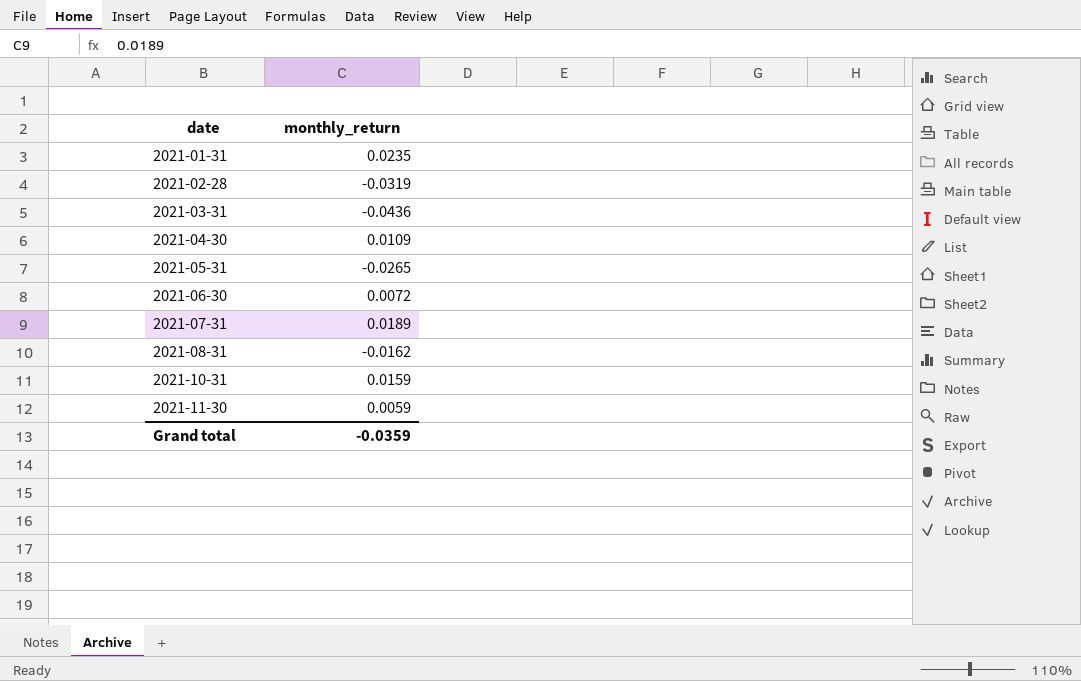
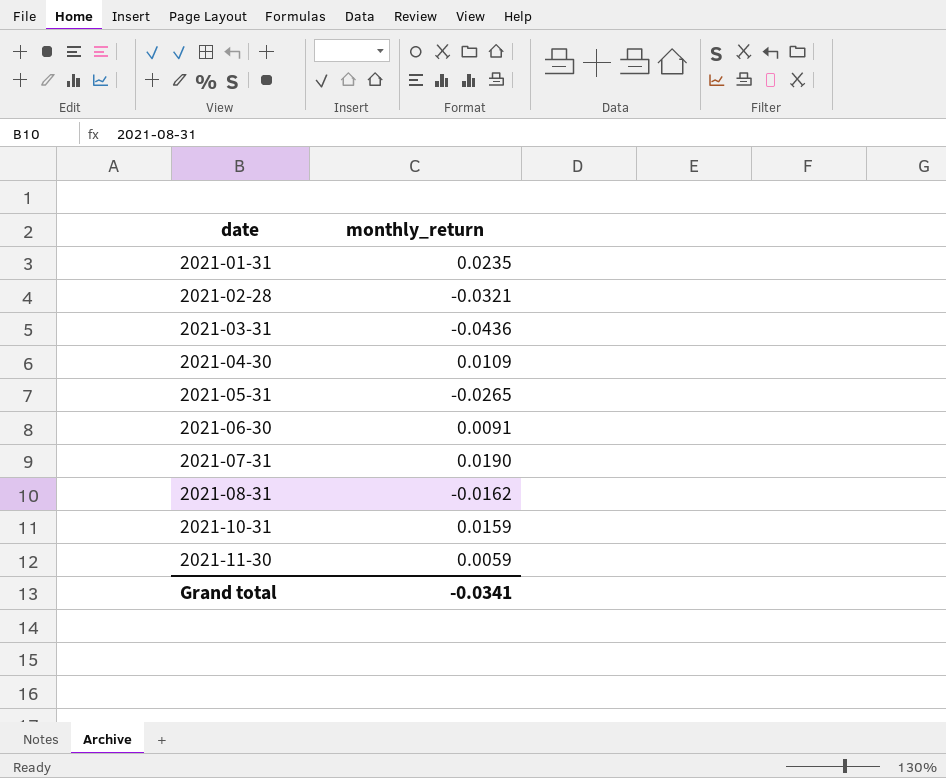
2021-02-28 | monthly_return: -0.0319 -> -0.0321
2021-06-30 | monthly_return: 0.0072 -> 0.0091
2021-07-31 | monthly_return: 0.0189 -> 0.0190
Grand total | monthly_return: -0.0359 -> -0.0341

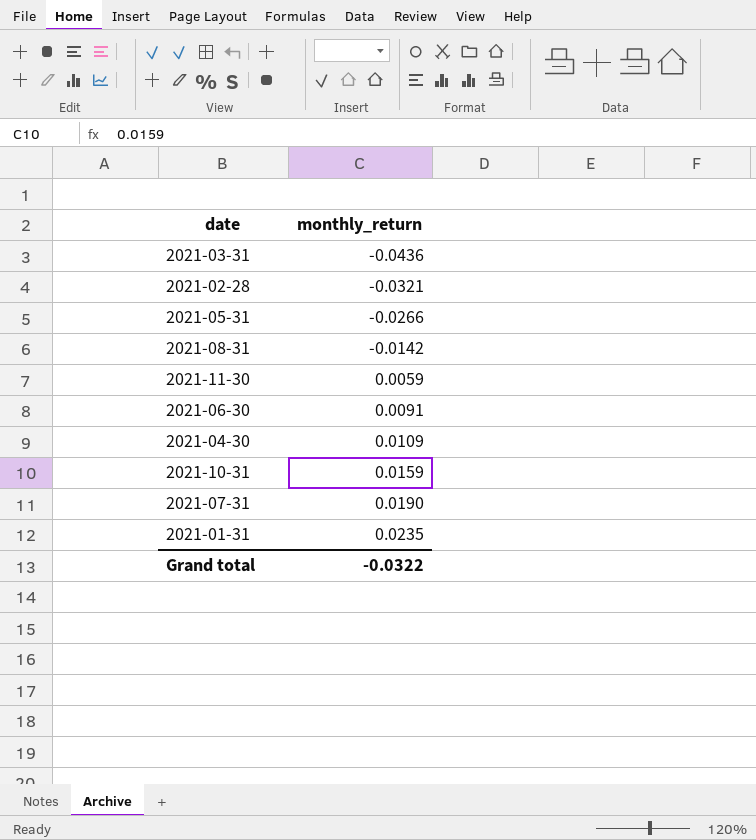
row order: date ascending -> monthly_return ascending
2021-05-31 | monthly_return: -0.0265 -> -0.0266
2021-08-31 | monthly_return: -0.0162 -> -0.0142
Grand total | monthly_return: -0.0341 -> -0.0322

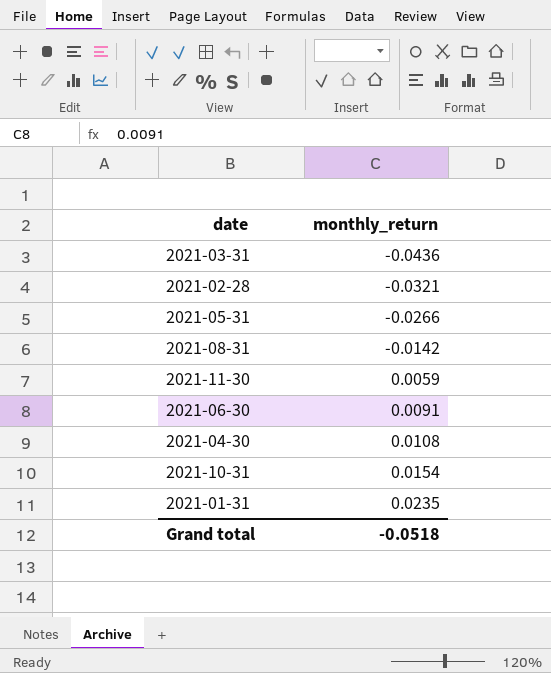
row 2021-07-31: 0.0190 -> none
2021-04-30 | monthly_return: 0.0109 -> 0.0108
2021-10-31 | monthly_return: 0.0159 -> 0.0154
Grand total | monthly_return: -0.0322 -> -0.0518

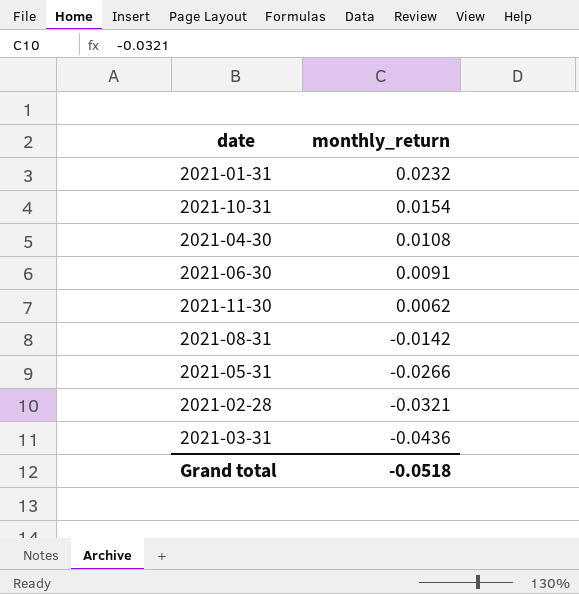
row order: monthly_return ascending -> monthly_return descending
2021-01-31 | monthly_return: 0.0235 -> 0.0232
2021-11-30 | monthly_return: 0.0059 -> 0.0062

